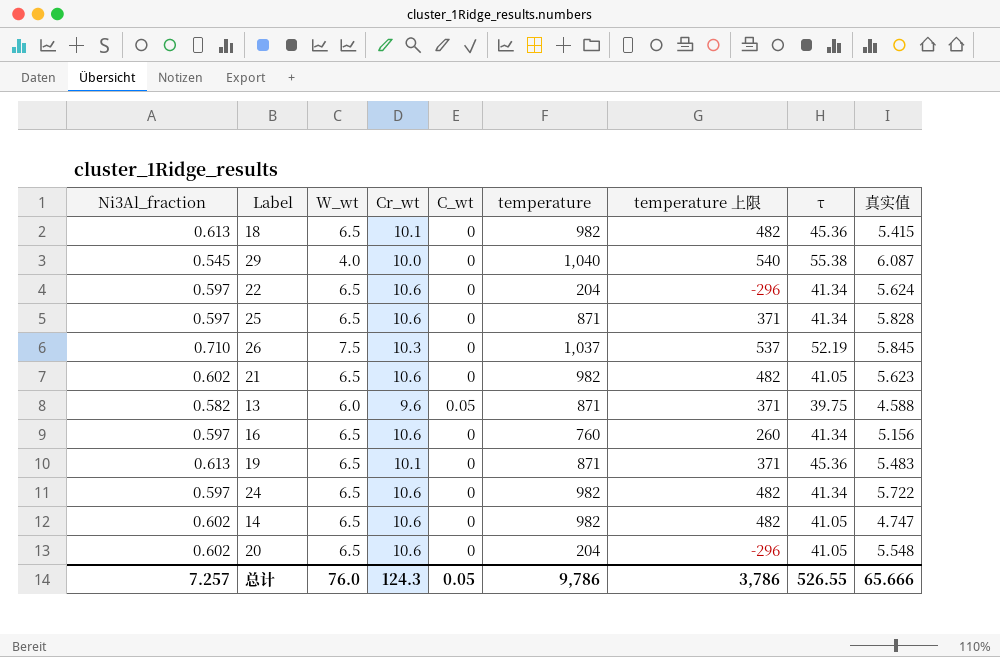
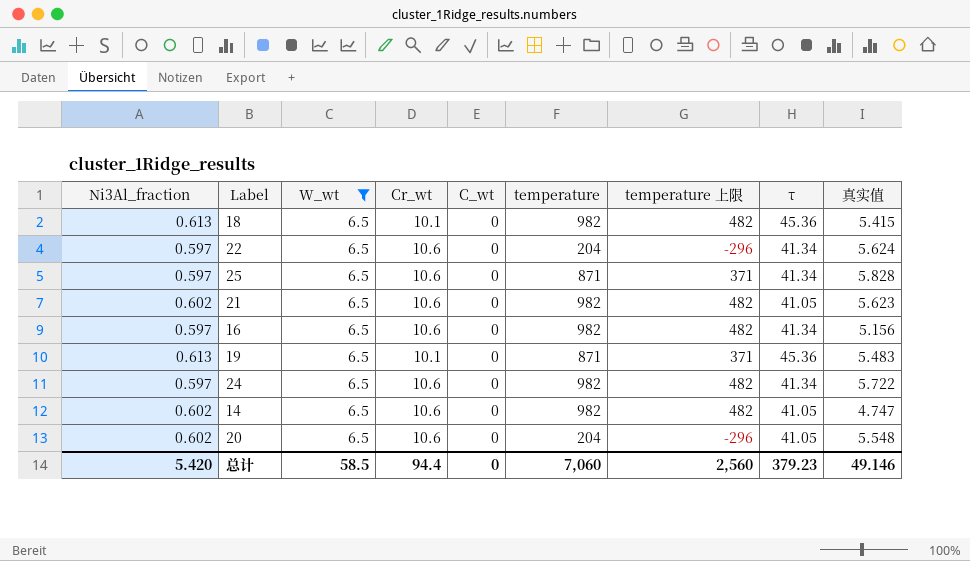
filter: none -> W_wt = 6.5
16 | temperature: 760 -> 982
16 | temperature 上限: 260 -> 482
总计 | Ni3Al_fraction: 7.257 -> 5.420
总计 | W_wt: 76.0 -> 58.5
总计 | Cr_wt: 124.3 -> 94.4
总计 | C_wt: 0.05 -> 0
总计 | temperature: 9,786 -> 7,060
总计 | temperature 上限: 3,786 -> 2,560
总计 | τ: 526.55 -> 379.23
总计 | 真实值: 65.666 -> 49.146

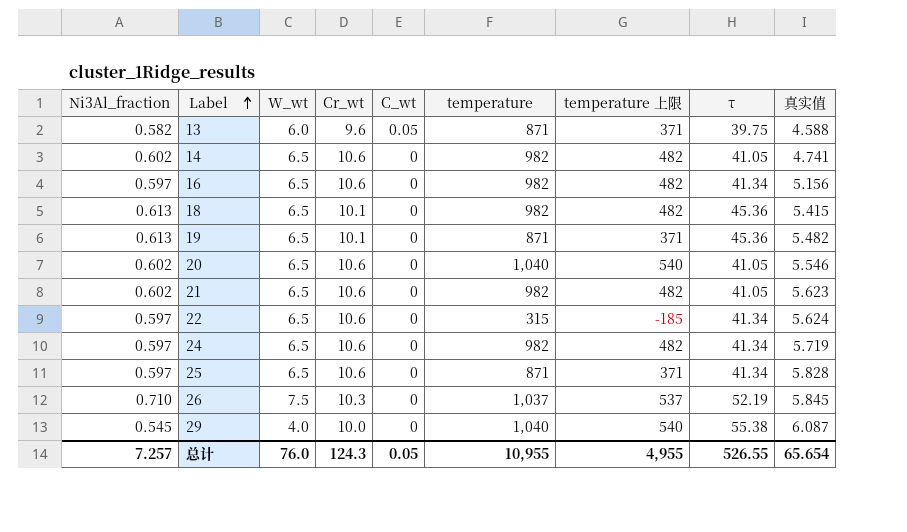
filter: W_wt = 6.5 -> none
row order: none -> Label ascending
14 | 真实值: 4.747 -> 4.741
19 | 真实值: 5.483 -> 5.482
20 | temperature: 204 -> 1,040
20 | temperature 上限: -296 -> 540
20 | 真实值: 5.548 -> 5.546
22 | temperature: 204 -> 315
22 | temperature 上限: -296 -> -185
24 | 真实值: 5.722 -> 5.719
总计 | Ni3Al_fraction: 5.420 -> 7.257
总计 | W_wt: 58.5 -> 76.0
总计 | Cr_wt: 94.4 -> 124.3
总计 | C_wt: 0 -> 0.05
总计 | temperature: 7,060 -> 10,955
总计 | temperature 上限: 2,560 -> 4,955
总计 | τ: 379.23 -> 526.55
总计 | 真实值: 49.146 -> 65.654

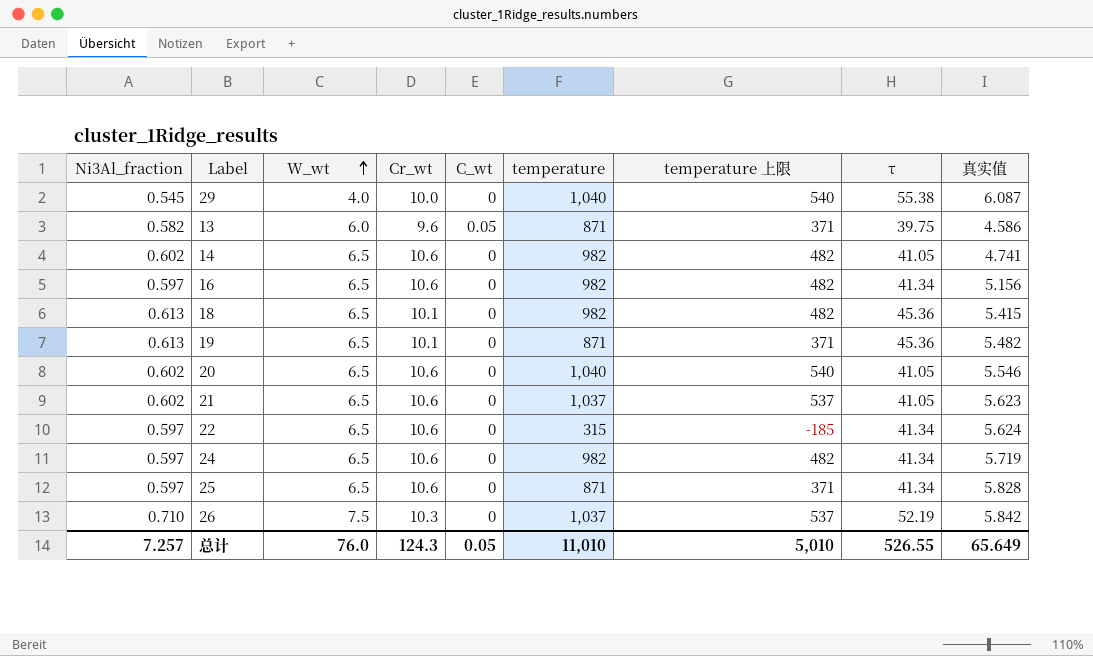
row order: Label ascending -> W_wt ascending
13 | 真实值: 4.588 -> 4.586
21 | temperature: 982 -> 1,037
21 | temperature 上限: 482 -> 537
26 | 真实值: 5.845 -> 5.842
总计 | temperature: 10,955 -> 11,010
总计 | temperature 上限: 4,955 -> 5,010
总计 | 真实值: 65.654 -> 65.649

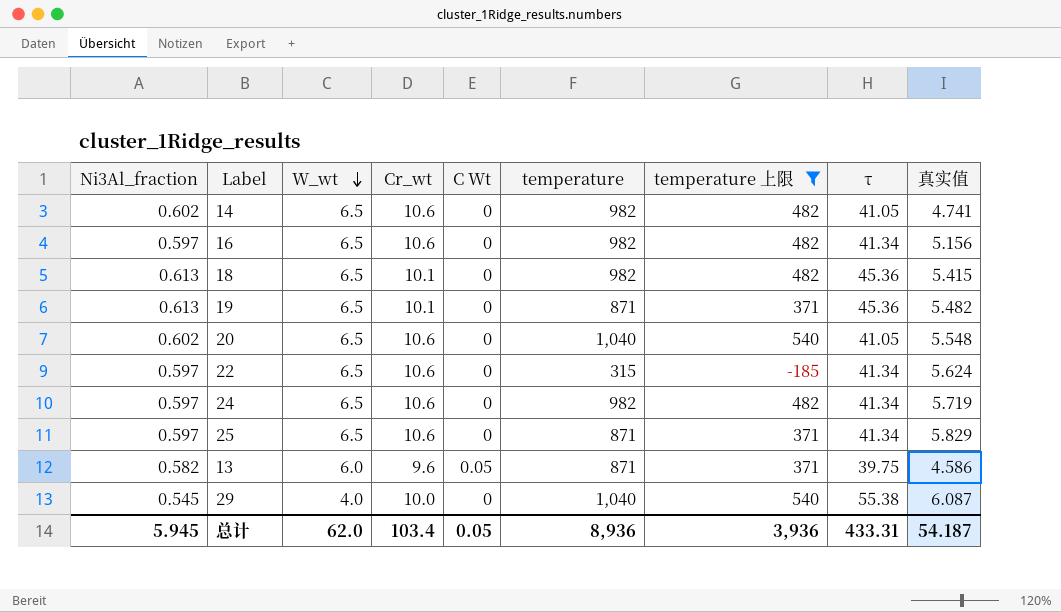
filter: none -> temperature 上限 != 537
row order: W_wt ascending -> W_wt descending
column name: C_wt -> C Wt
20 | 真实值: 5.546 -> 5.548
25 | 真实值: 5.828 -> 5.829
总计 | Ni3Al_fraction: 7.257 -> 5.945
总计 | W_wt: 76.0 -> 62.0
总计 | Cr_wt: 124.3 -> 103.4
总计 | temperature: 11,010 -> 8,936
总计 | temperature 上限: 5,010 -> 3,936
总计 | τ: 526.55 -> 433.31
总计 | 真实值: 65.649 -> 54.187

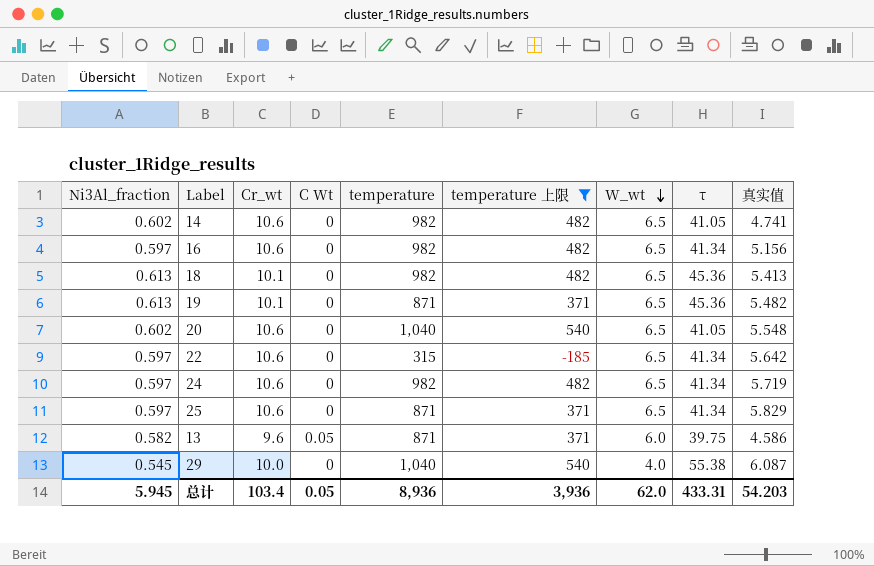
column W_wt | position: 3 -> 7
18 | 真实值: 5.415 -> 5.413
22 | 真实值: 5.624 -> 5.642
总计 | 真实值: 54.187 -> 54.203

